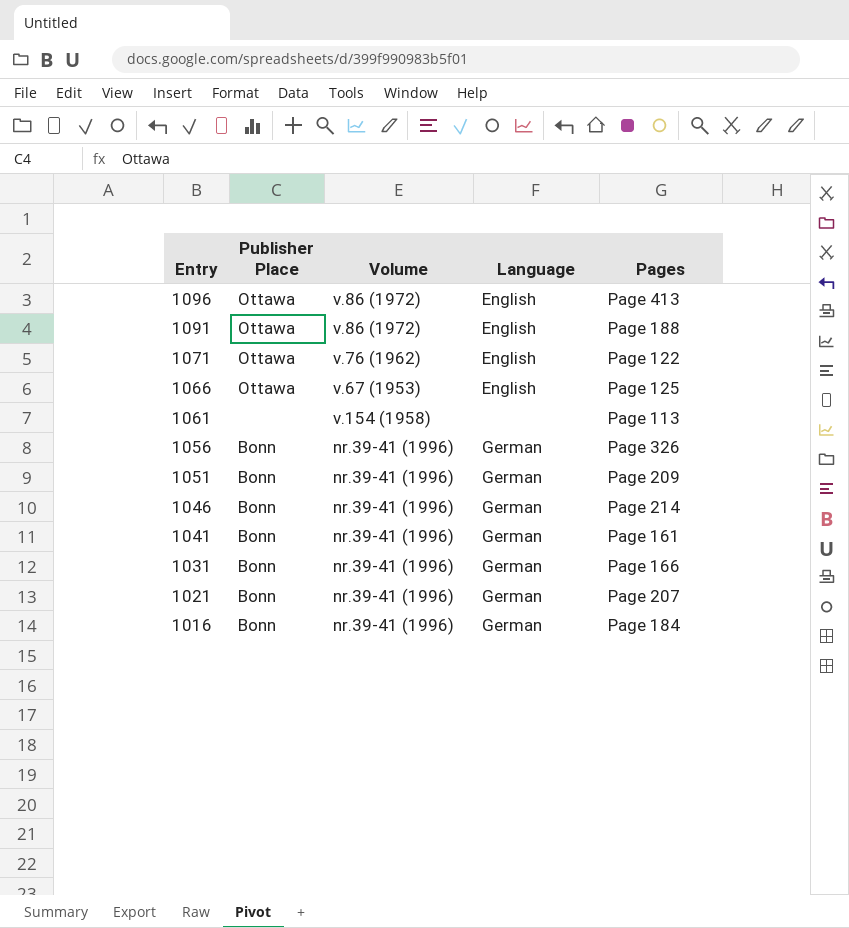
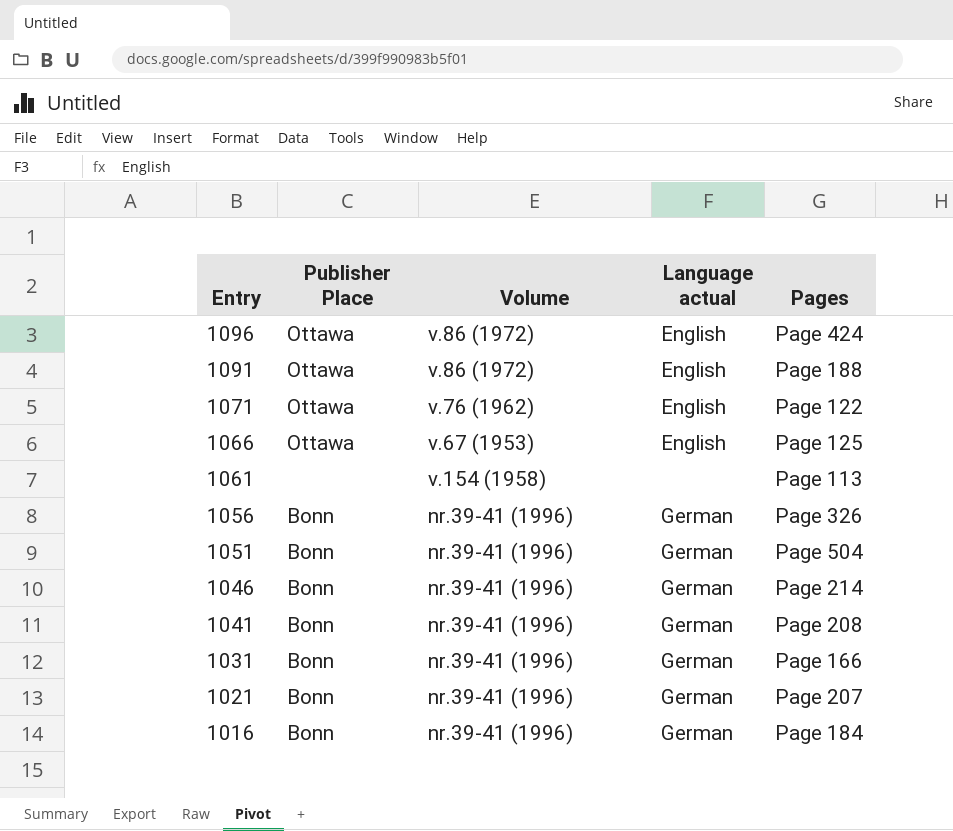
column name: Language -> Language actual
1096 | Pages: Page 413 -> Page 424
1051 | Pages: Page 209 -> Page 504
1041 | Pages: Page 161 -> Page 208

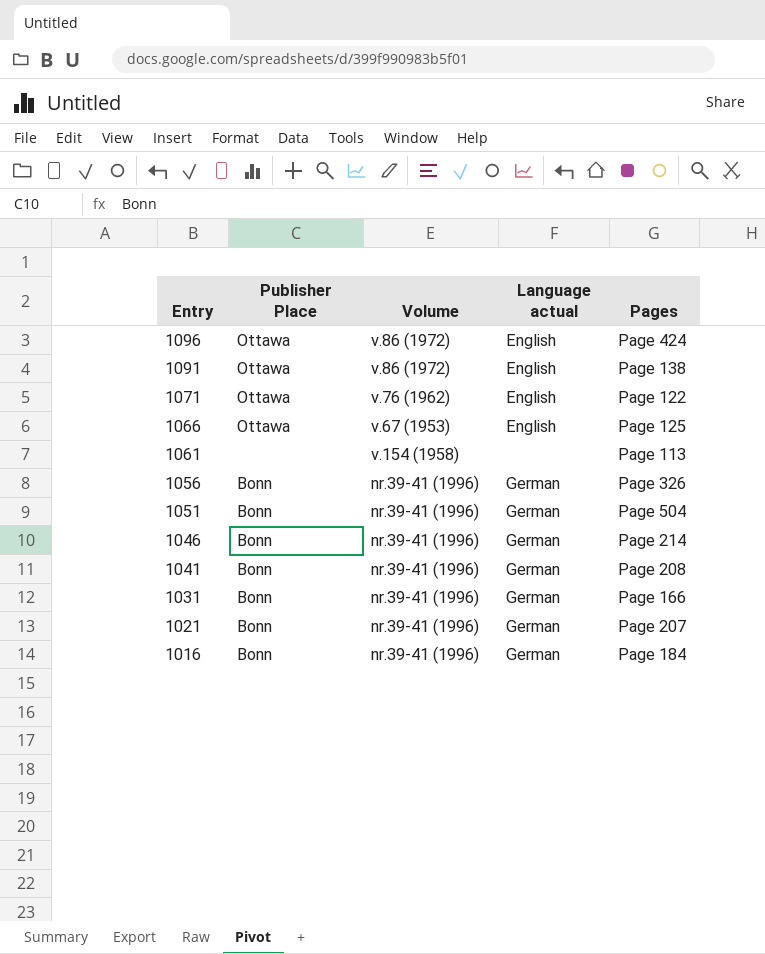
1091 | Pages: Page 188 -> Page 138

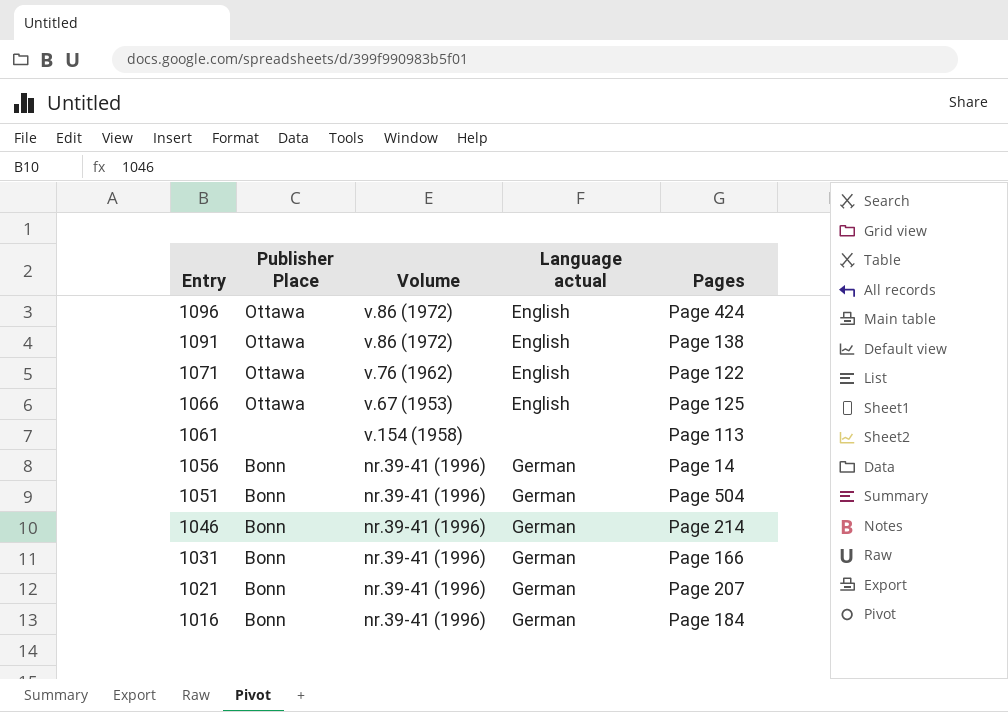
row 1041: Bonn | nr.39-41 (1996) | German | Page 208 -> none
1056 | Pages: Page 326 -> Page 14

